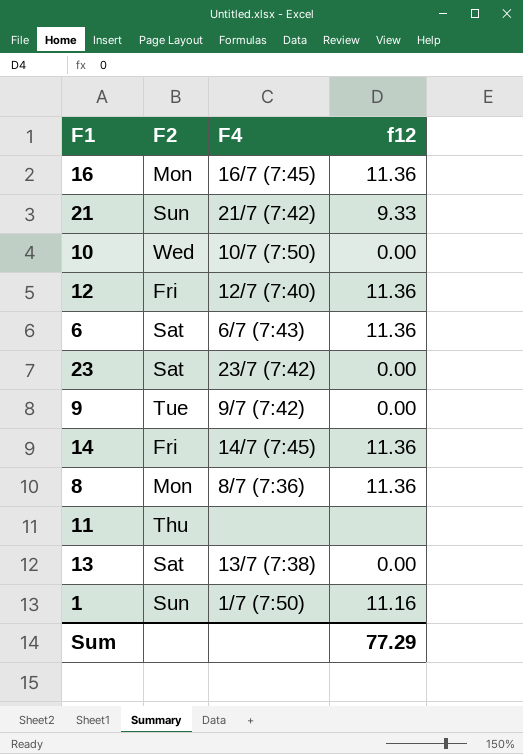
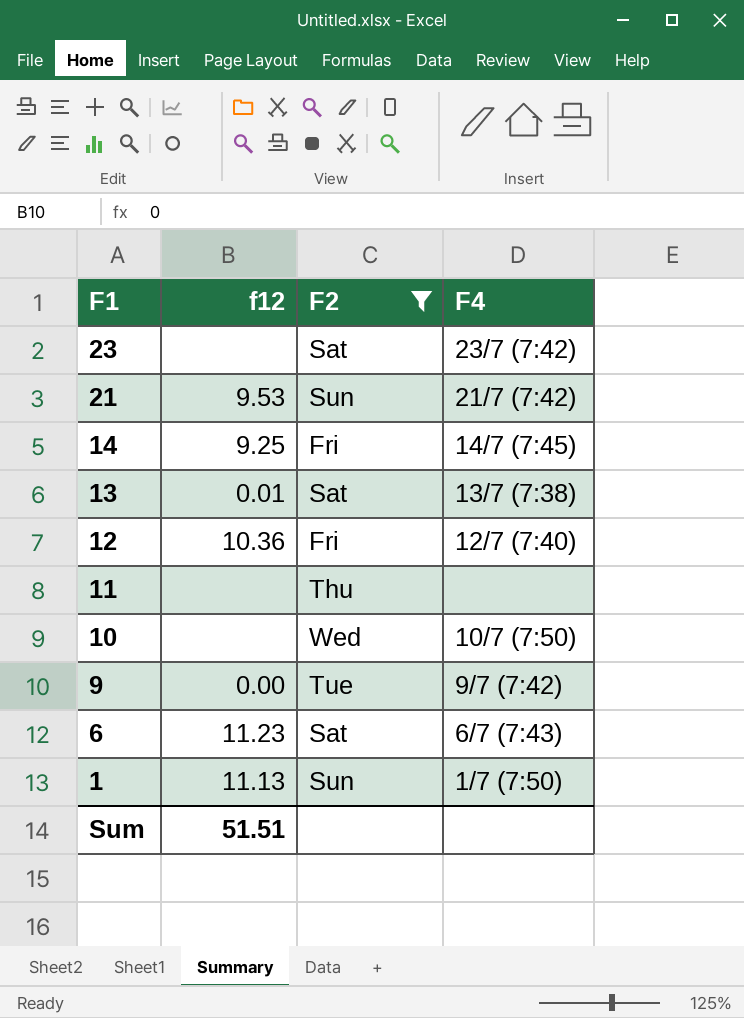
filter: none -> F2 != Mon
row order: none -> F1 descending
column f12 | position: 4 -> 2
23 | f12: 0.00 -> none
21 | f12: 9.33 -> 9.53
14 | f12: 11.36 -> 9.25
13 | f12: 0.00 -> 0.01
12 | f12: 11.36 -> 10.36
10 | f12: 0.00 -> none
6 | f12: 11.36 -> 11.23
1 | f12: 11.16 -> 11.13
Sum | f12: 77.29 -> 51.51

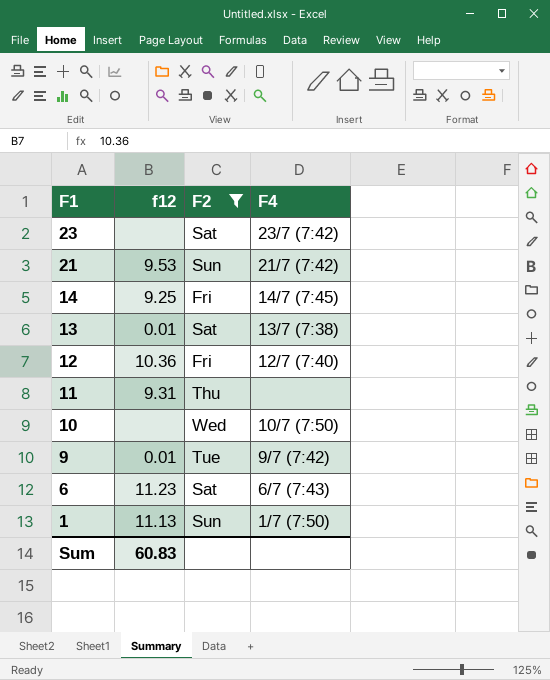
11 | f12: none -> 9.31
9 | f12: 0.00 -> 0.01
Sum | f12: 51.51 -> 60.83

